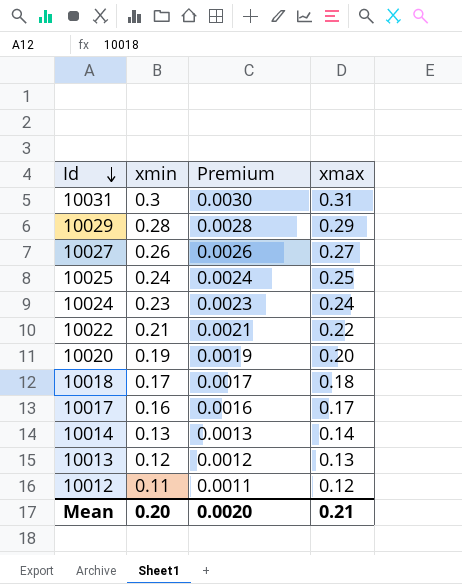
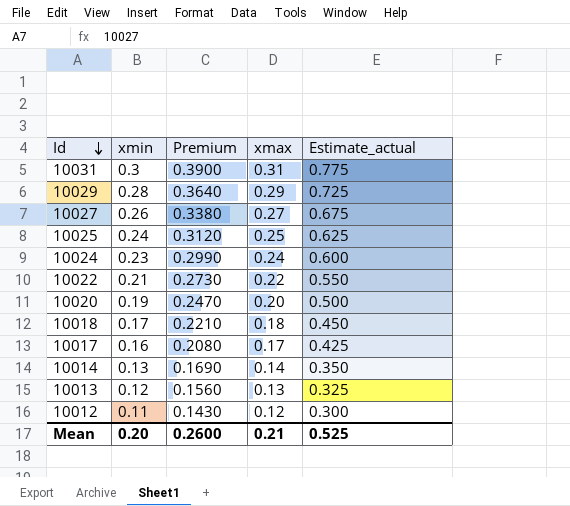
column Premium | formula: [xmin] * 0.01 -> [xmin] * 1.3
column Estimate_actual | formula: none -> [xmax] * 2.5
Mean | Premium: 0.0020 -> 0.2600

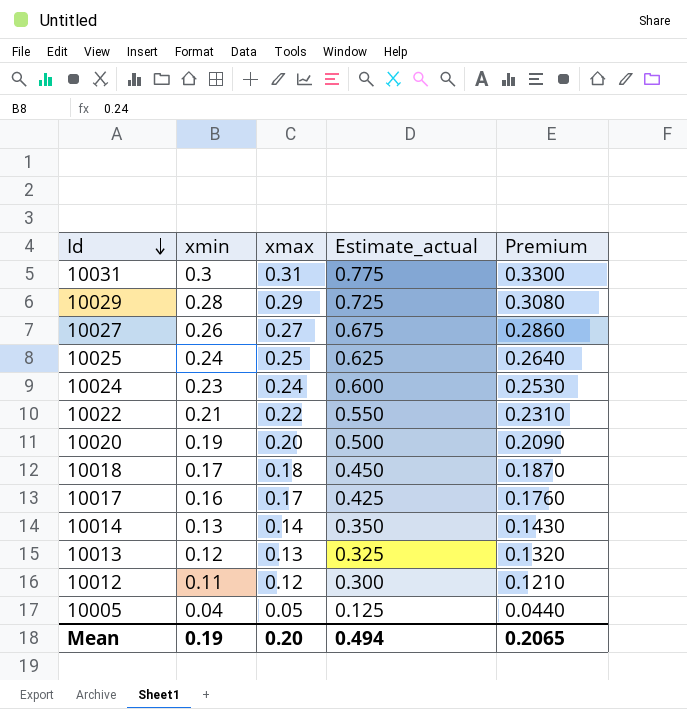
column Premium | formula: [xmin] * 1.3 -> [xmin] * 1.1
column Premium | position: 3 -> 5
row 10005: none -> 0.04 | 0.05 | 0.125 | 0.0440
Mean | xmin: 0.20 -> 0.19
Mean | xmax: 0.21 -> 0.20
Mean | Estimate_actual: 0.525 -> 0.494
Mean | Premium: 0.2600 -> 0.2065

